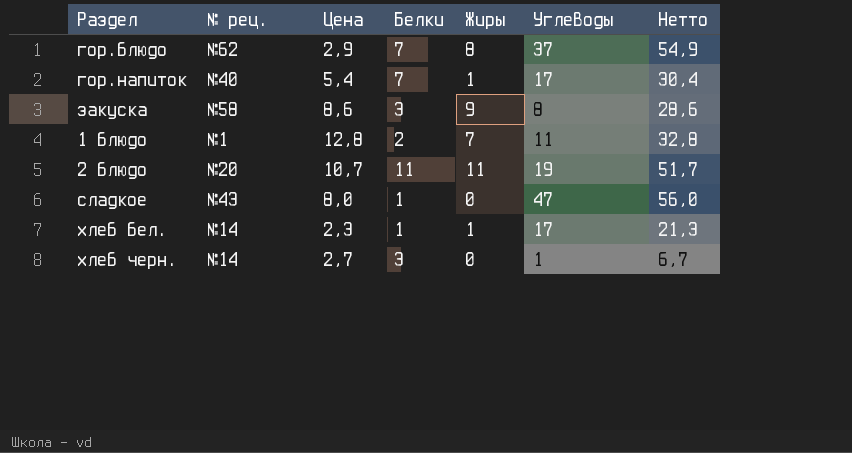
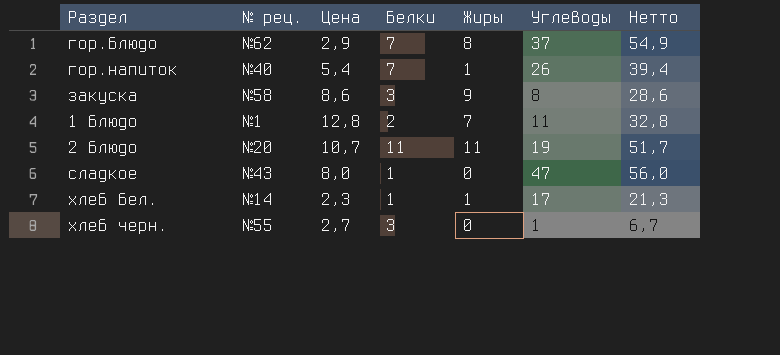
гор.напиток | Углеводы: 17 -> 26
гор.напиток | Нетто: 30,4 -> 39,4
хлеб черн. | № рец.: №14 -> №55

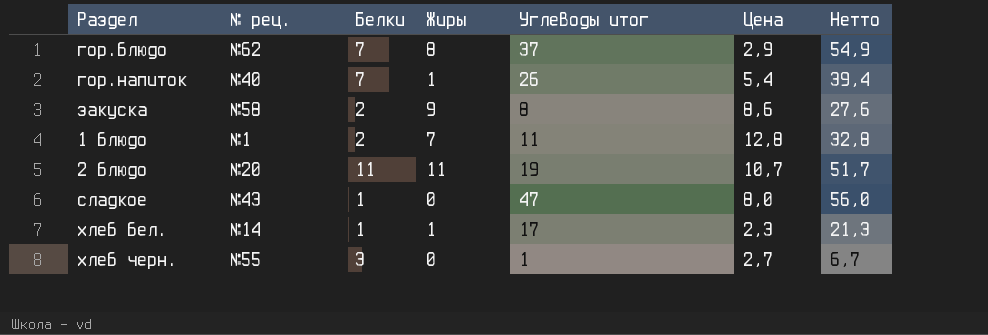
column name: Углеводы -> Углеводы итог
column Цена | position: 3 -> 6
закуска | Белки: 3 -> 2
закуска | Нетто: 28,6 -> 27,6

